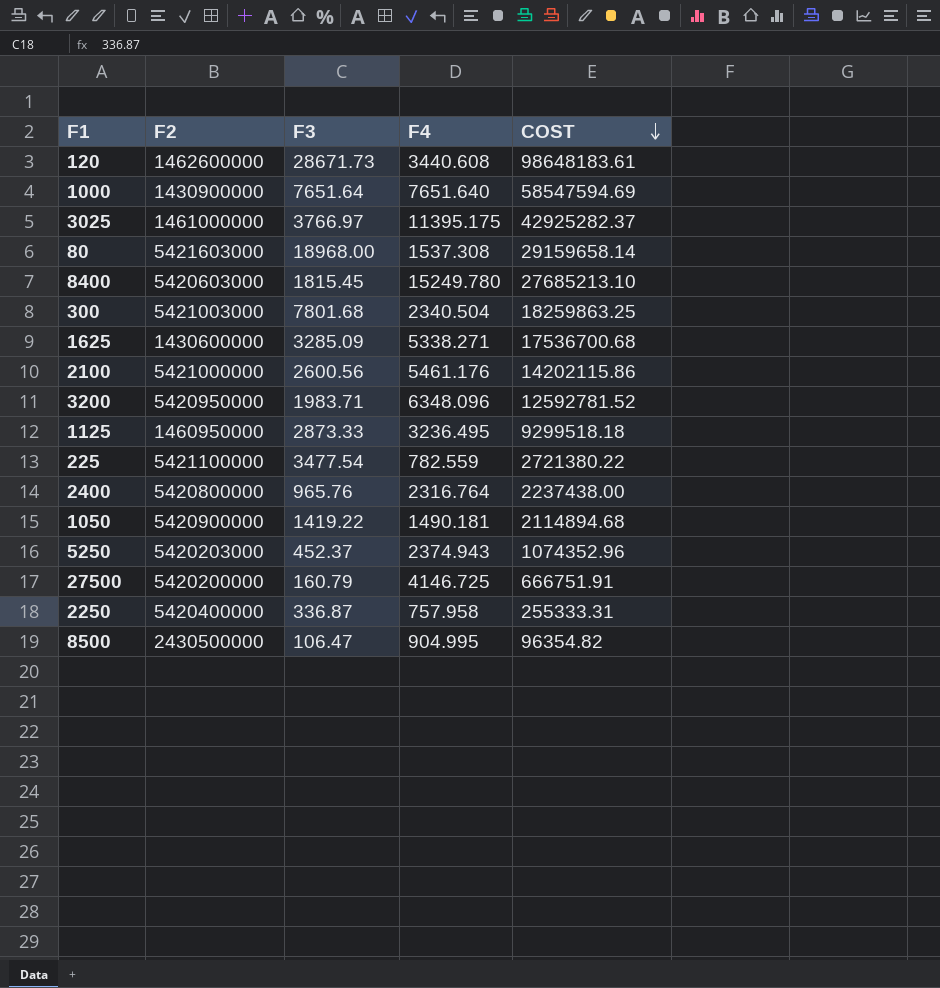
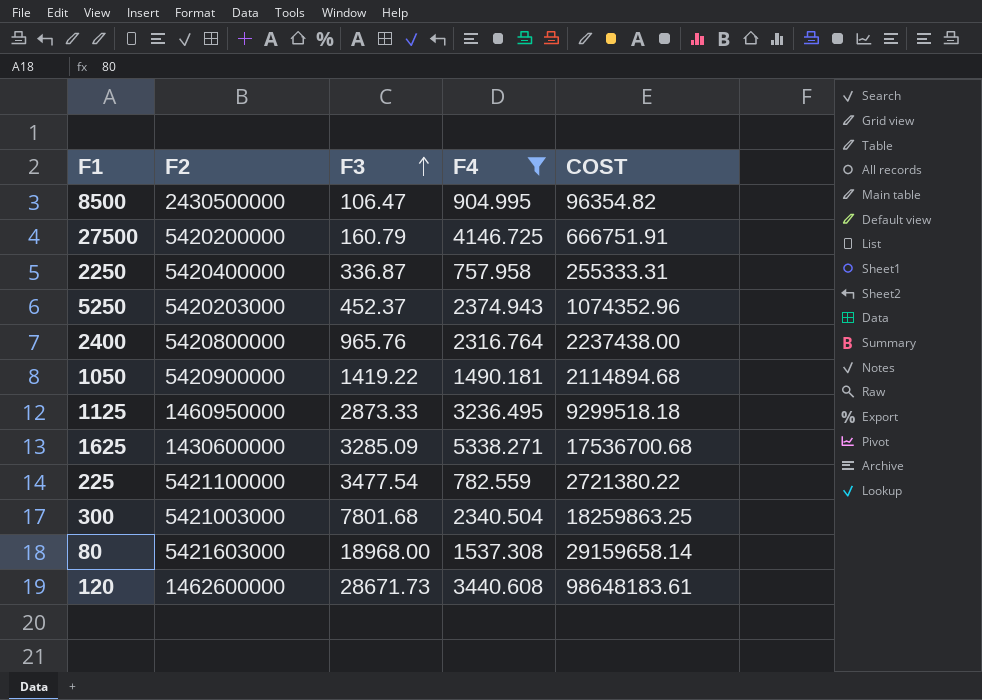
filter: none -> F4 <= 5338.271
row order: COST descending -> F3 ascending

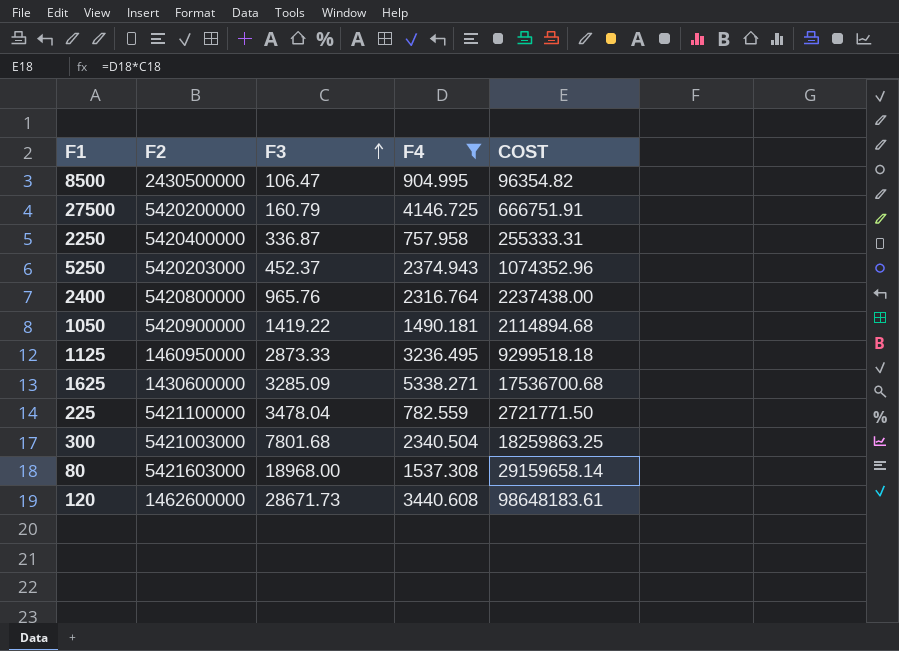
225 | F3: 3477.54 -> 3478.04
225 | COST: 2721380.22 -> 2721771.50

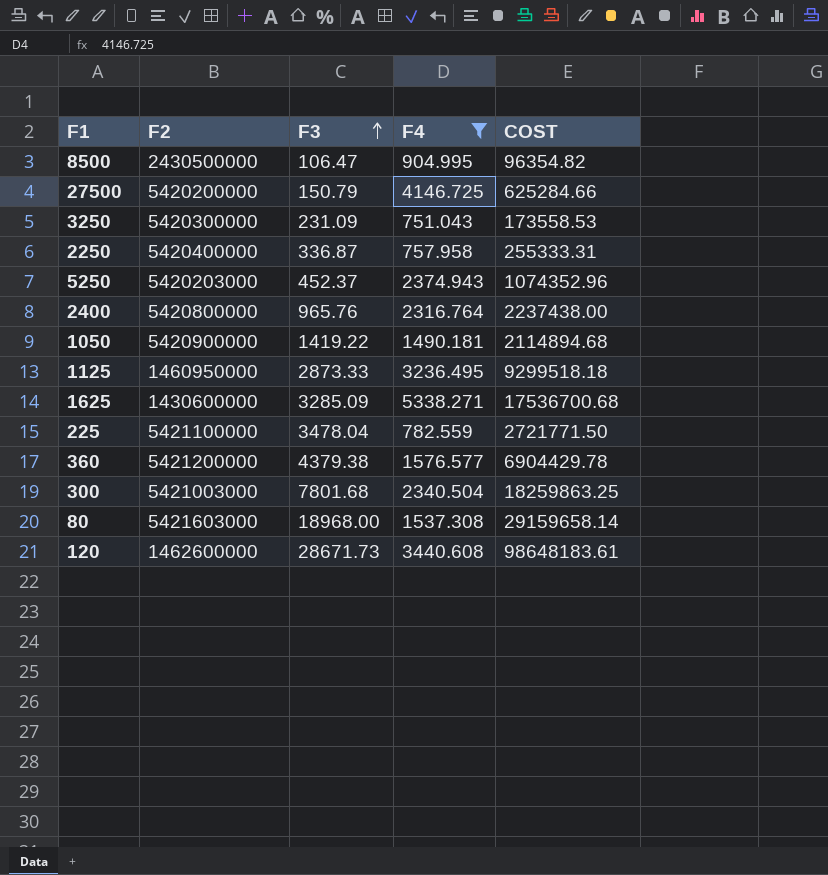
27500 | F3: 160.79 -> 150.79
27500 | COST: 666751.91 -> 625284.66
row 3250: none -> 5420300000 | 231.09 | 751.043 | 173558.53
row 360: none -> 5421200000 | 4379.38 | 1576.577 | 6904429.78

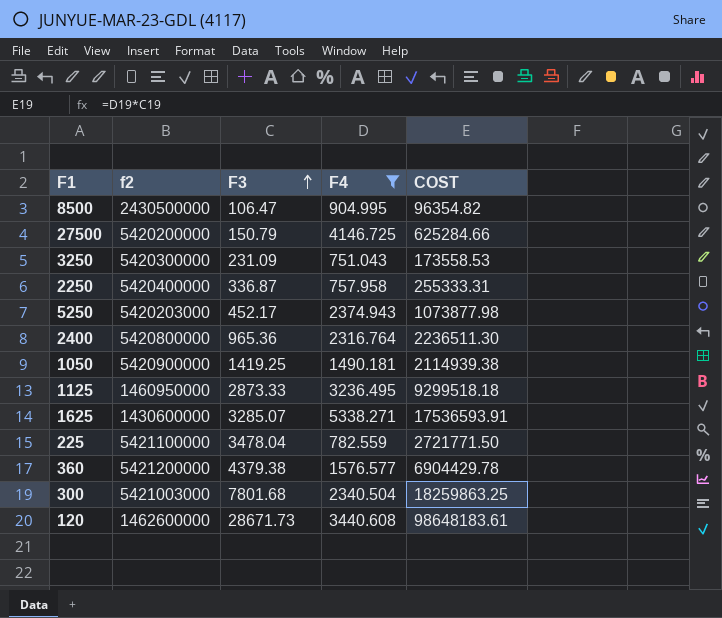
column name: F2 -> f2
row 80: 5421603000 | 18968.00 | 1537.308 | 29159658.14 -> none
5250 | F3: 452.37 -> 452.17
5250 | COST: 1074352.96 -> 1073877.98
2400 | F3: 965.76 -> 965.36
2400 | COST: 2237438.00 -> 2236511.30
1050 | F3: 1419.22 -> 1419.25
1050 | COST: 2114894.68 -> 2114939.38
1625 | F3: 3285.09 -> 3285.07
1625 | COST: 17536700.68 -> 17536593.91

